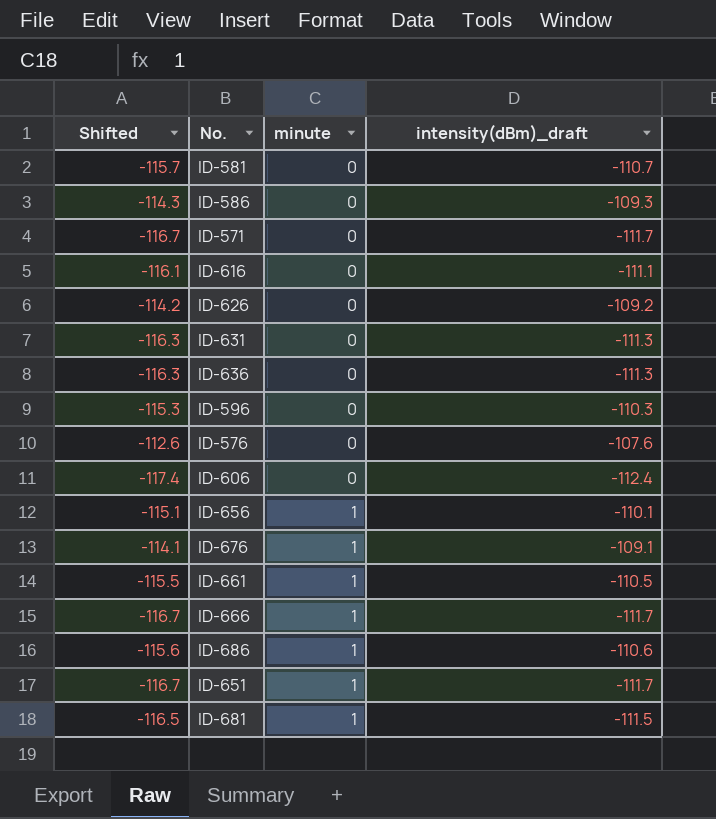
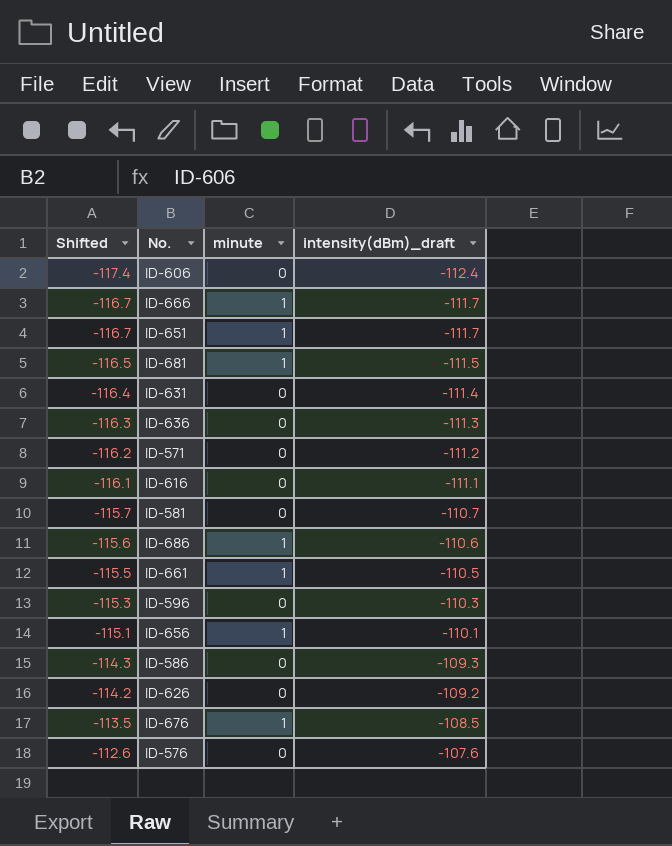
row order: minute ascending -> Shifted ascending
ID-631 | Shifted: -116.3 -> -116.4
ID-631 | intensity(dBm)_draft: -111.3 -> -111.4
ID-571 | Shifted: -116.7 -> -116.2
ID-571 | intensity(dBm)_draft: -111.7 -> -111.2
ID-676 | Shifted: -114.1 -> -113.5
ID-676 | intensity(dBm)_draft: -109.1 -> -108.5

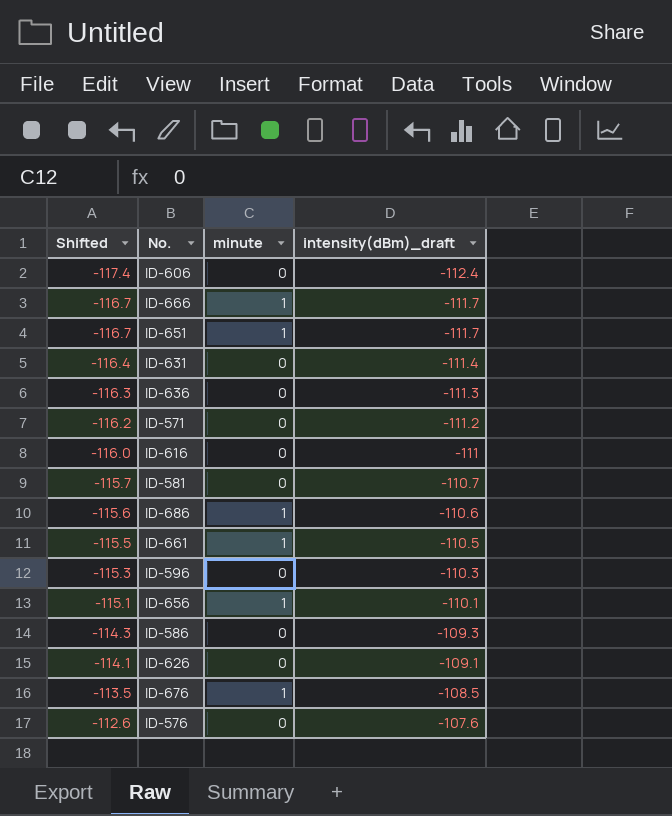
row ID-681: -116.5 | 1 | -111.5 -> none
ID-616 | Shifted: -116.1 -> -116.0
ID-616 | intensity(dBm)_draft: -111.1 -> -111
ID-626 | Shifted: -114.2 -> -114.1
ID-626 | intensity(dBm)_draft: -109.2 -> -109.1

